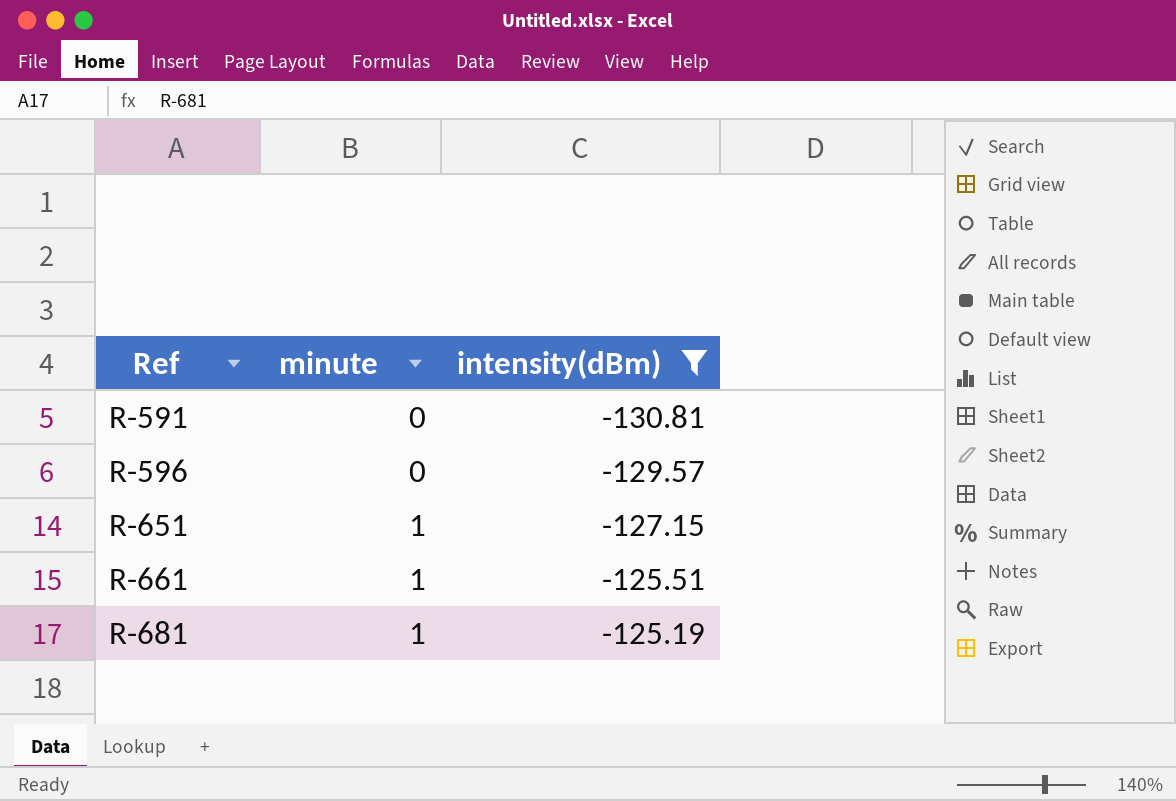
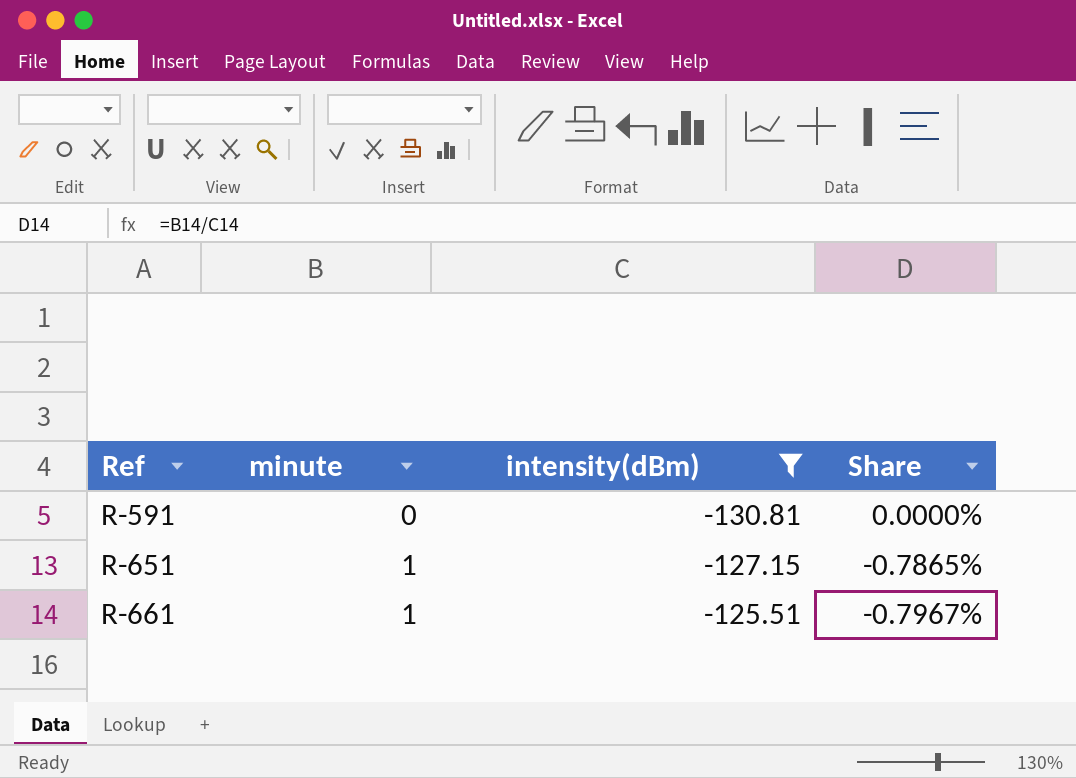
column Share | formula: none -> [minute] / [intensity(dBm)]
row R-596: 0 | -129.57 -> none
row R-681: 1 | -125.19 -> none

